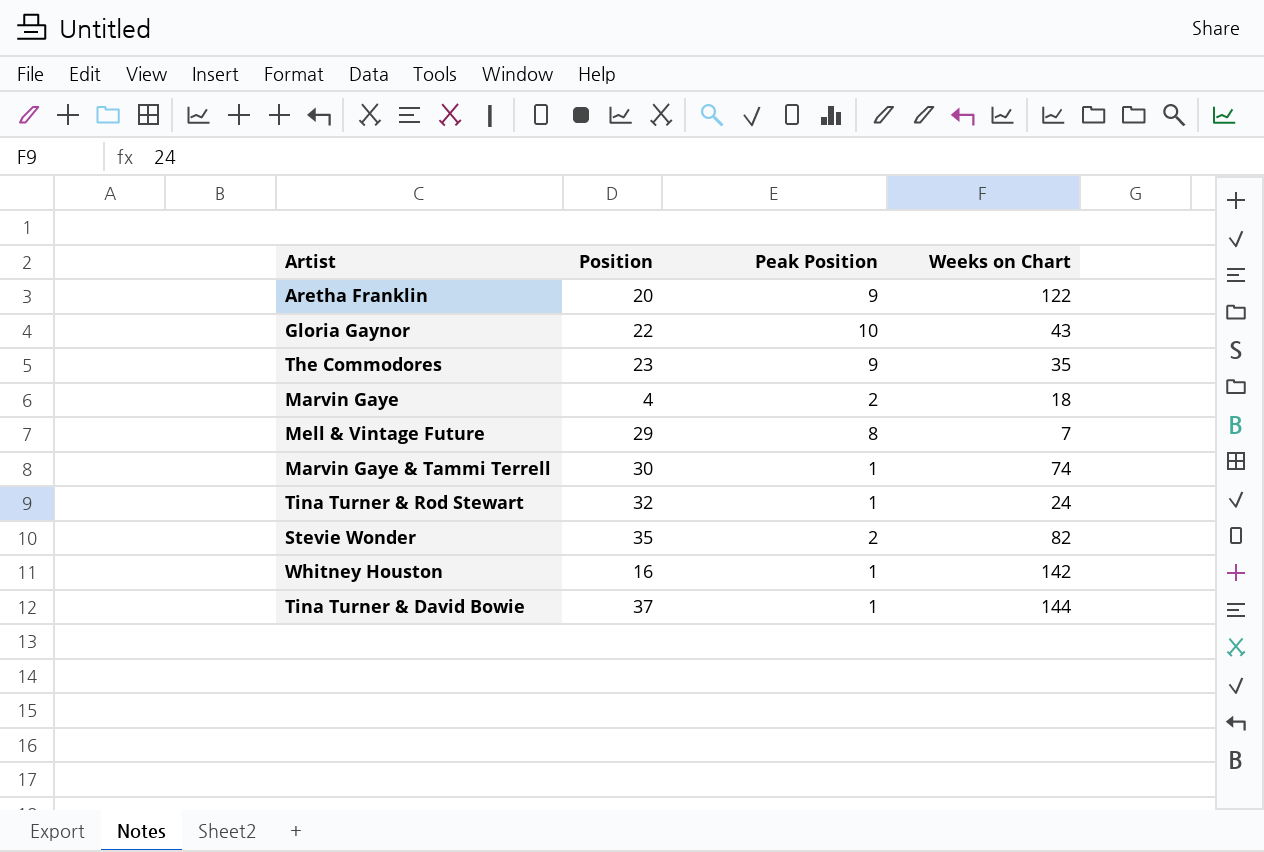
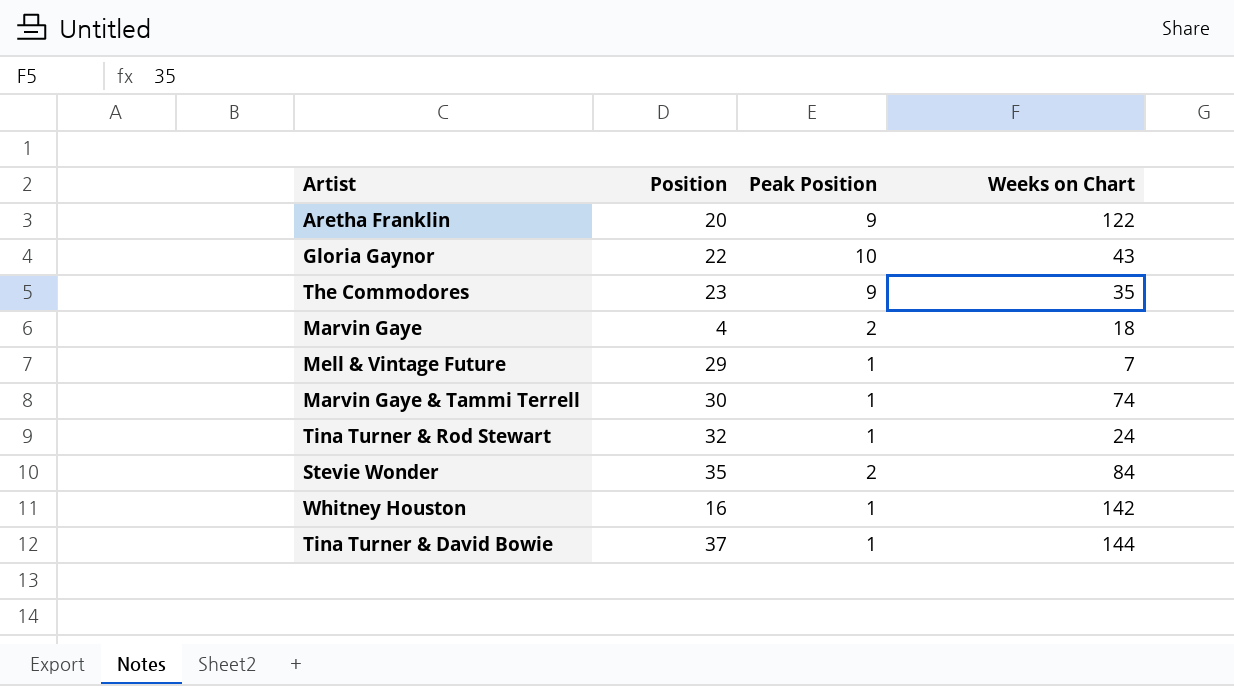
Mell & Vintage Future | Peak Position: 8 -> 1
Stevie Wonder | Weeks on Chart: 82 -> 84

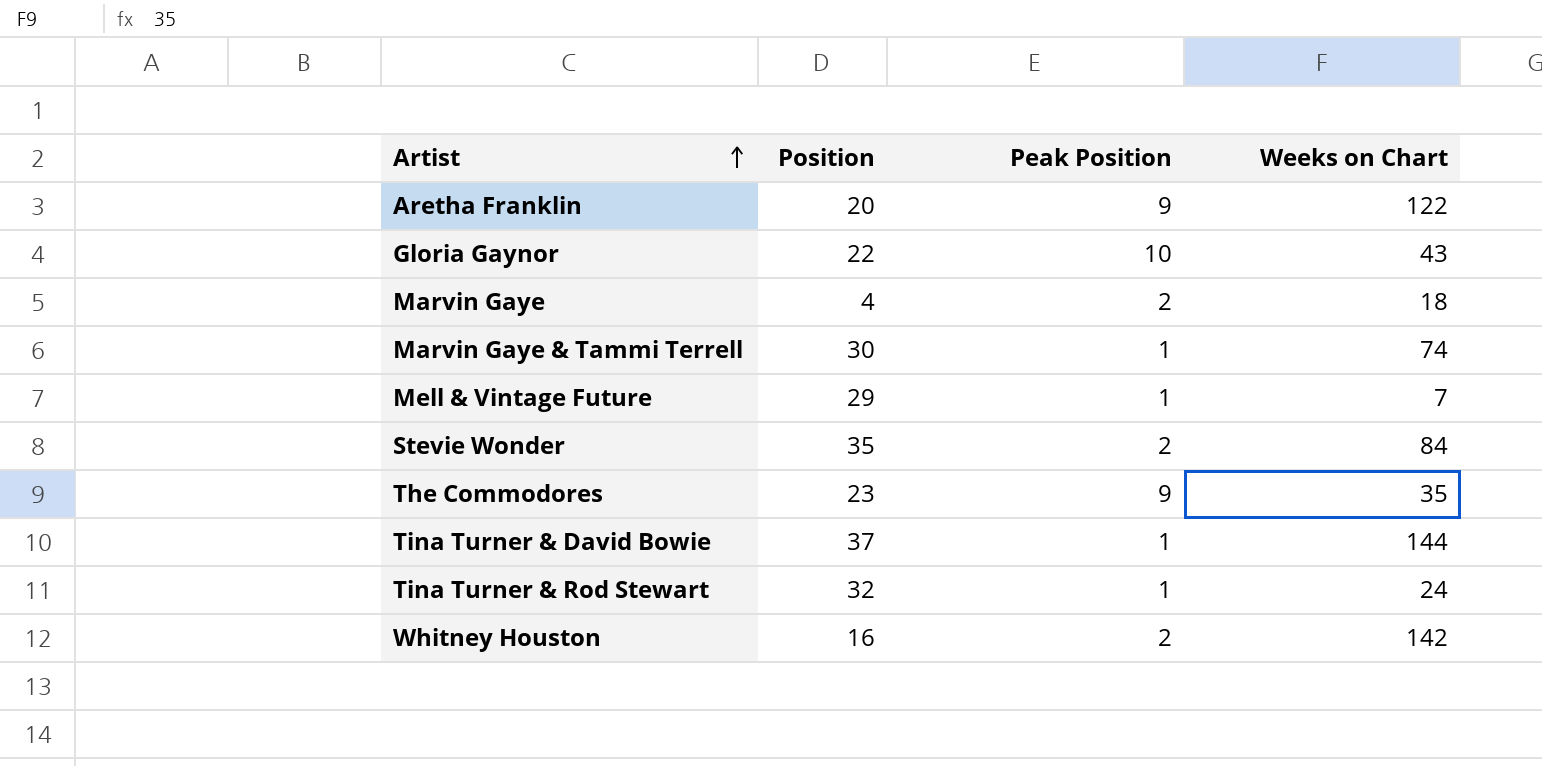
row order: none -> Artist ascending
Whitney Houston | Peak Position: 1 -> 2

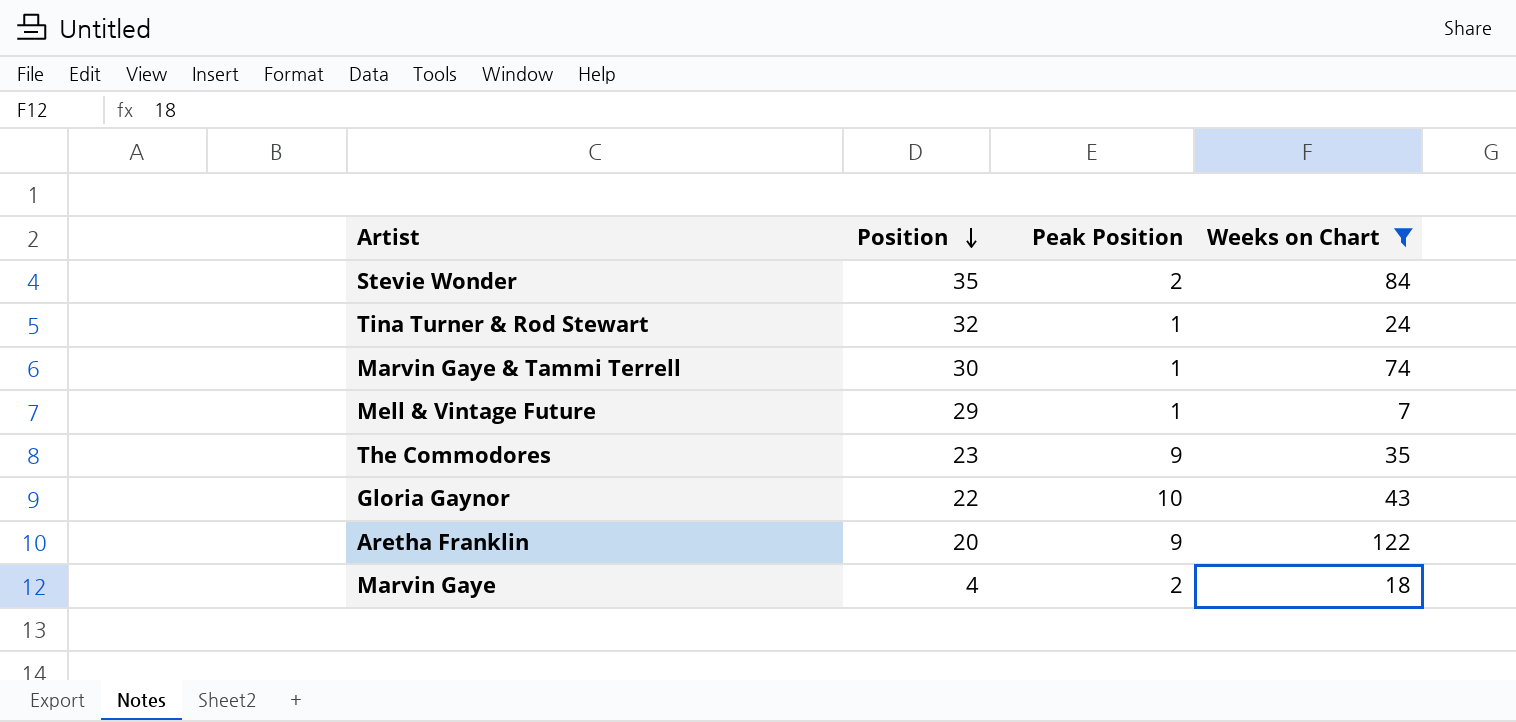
filter: none -> Weeks on Chart <= 122
row order: Artist ascending -> Position descending

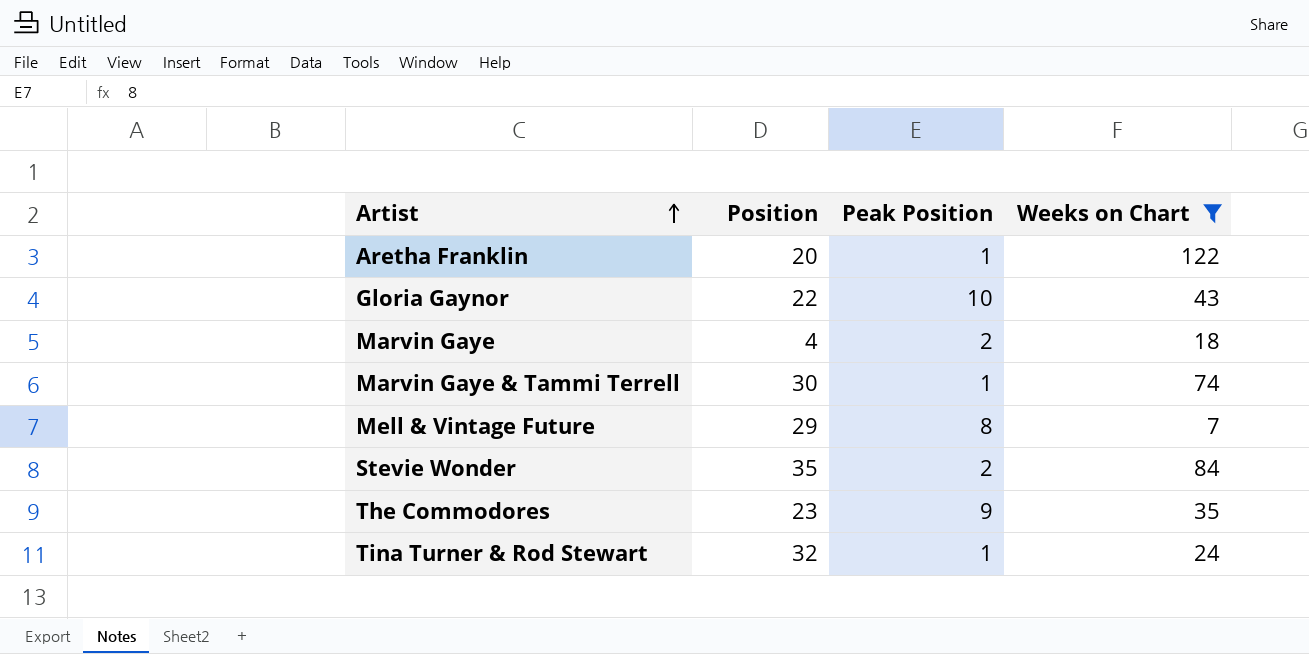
row order: Position descending -> Artist ascending
Aretha Franklin | Peak Position: 9 -> 1
Mell & Vintage Future | Peak Position: 1 -> 8

